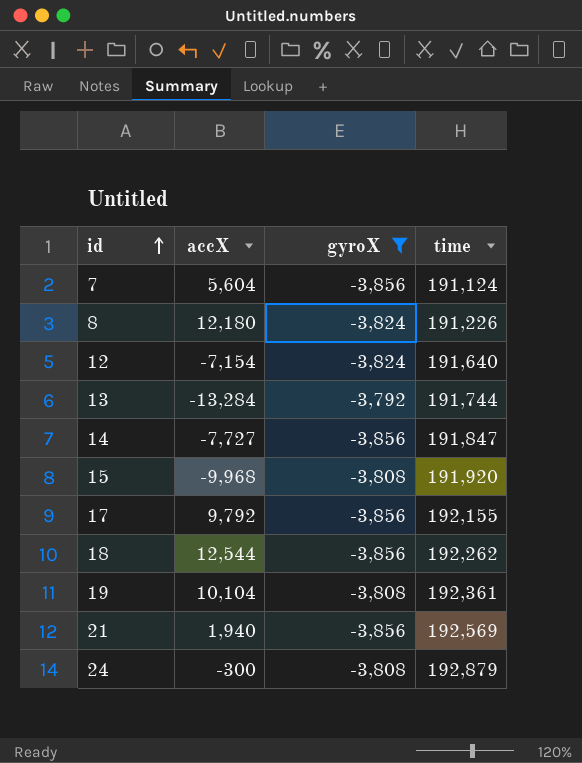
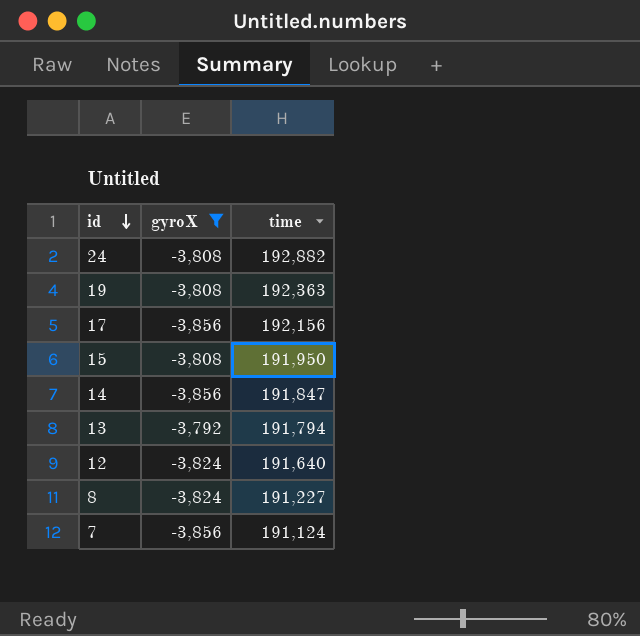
row order: id ascending -> id descending
column accX | position: 2 -> none
row 18: 12,544 | -3,856 | 192,262 -> none
row 21: 1,940 | -3,856 | 192,569 -> none
24 | time: 192,879 -> 192,882
19 | time: 192,361 -> 192,363
17 | time: 192,155 -> 192,156
15 | time: 191,920 -> 191,950
13 | time: 191,744 -> 191,794
8 | time: 191,226 -> 191,227

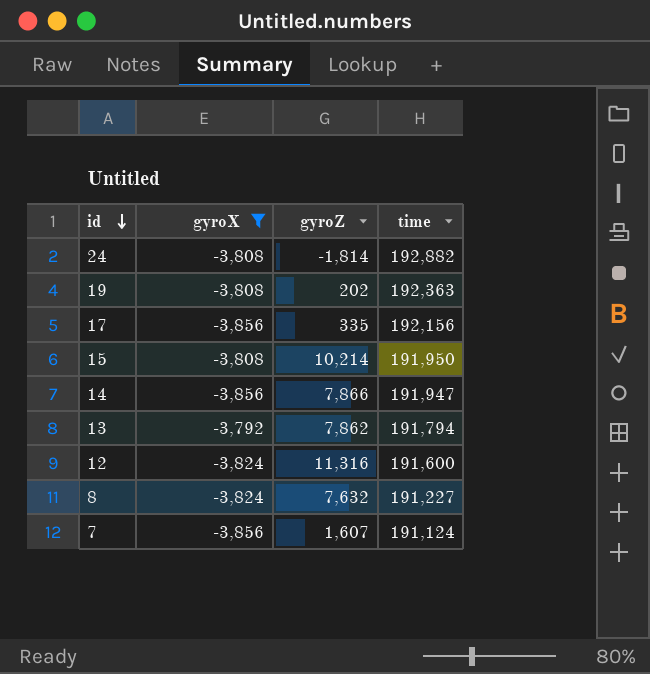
column gyroZ | position: none -> 3
14 | time: 191,847 -> 191,947
12 | time: 191,640 -> 191,600

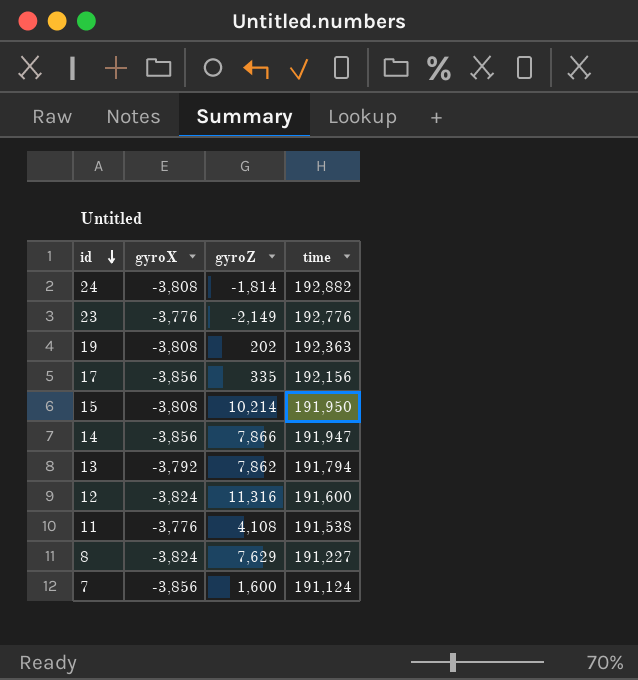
filter: gyroX != -3,776 -> none
8 | gyroZ: 7,632 -> 7,629
7 | gyroZ: 1,607 -> 1,600

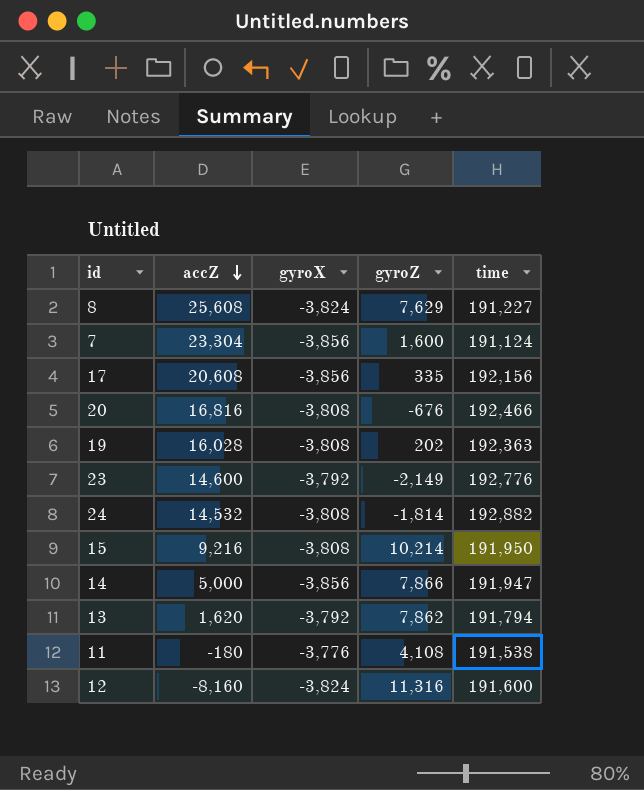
row order: id descending -> accZ descending
column accZ | position: none -> 2
row 20: none -> 16,816 | -3,808 | -676 | 192,466
23 | gyroX: -3,776 -> -3,792

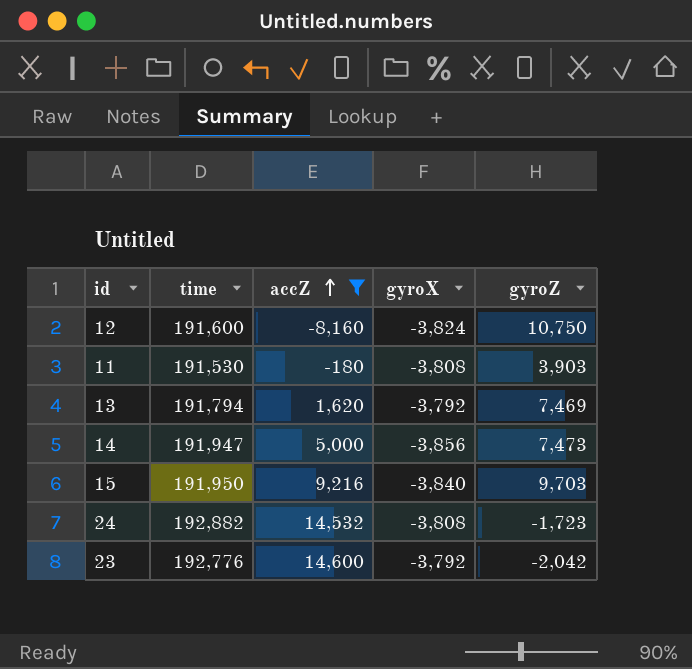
filter: none -> accZ <= 14,600
row order: accZ descending -> accZ ascending
column time | position: 5 -> 2
12 | gyroZ: 11,316 -> 10,750
11 | time: 191,538 -> 191,530
11 | gyroX: -3,776 -> -3,808
11 | gyroZ: 4,108 -> 3,903
13 | gyroZ: 7,862 -> 7,469
14 | gyroZ: 7,866 -> 7,473
15 | gyroX: -3,808 -> -3,840
15 | gyroZ: 10,214 -> 9,703
24 | gyroZ: -1,814 -> -1,723
23 | gyroZ: -2,149 -> -2,042

